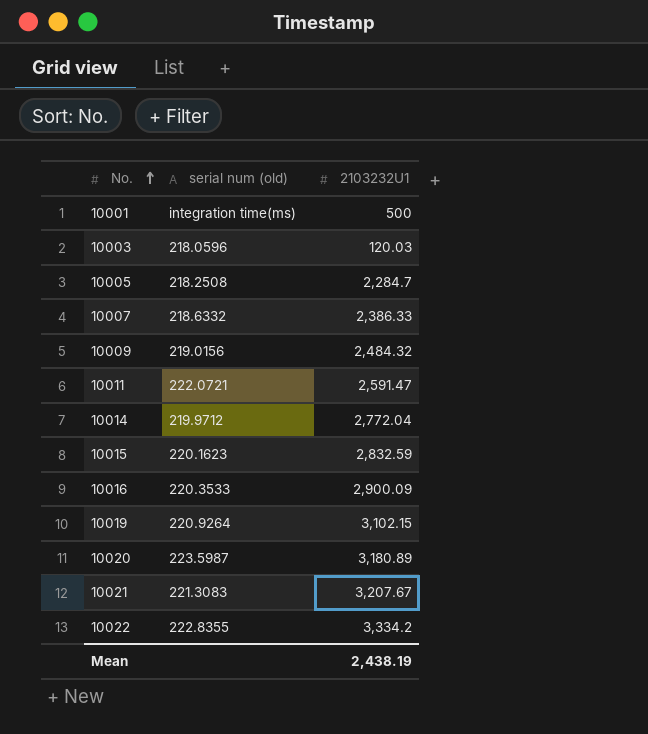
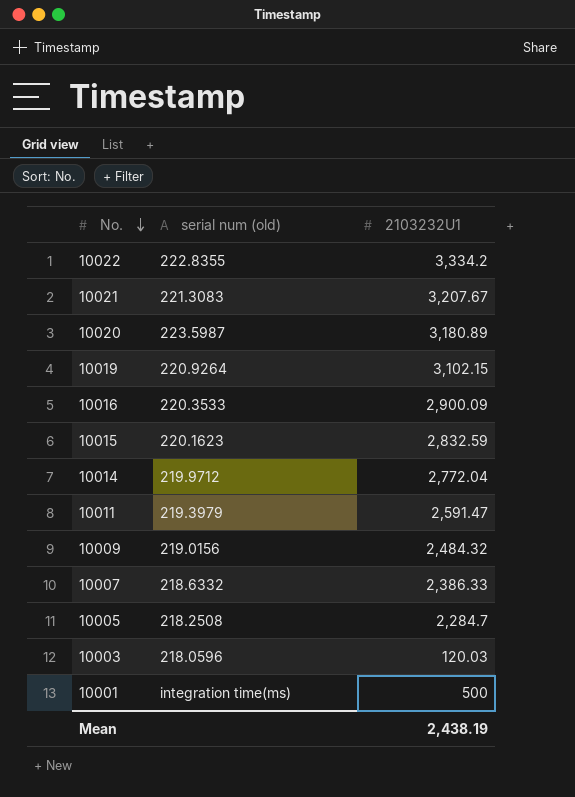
row order: No. ascending -> No. descending
10011 | serial num (old): 222.0721 -> 219.3979

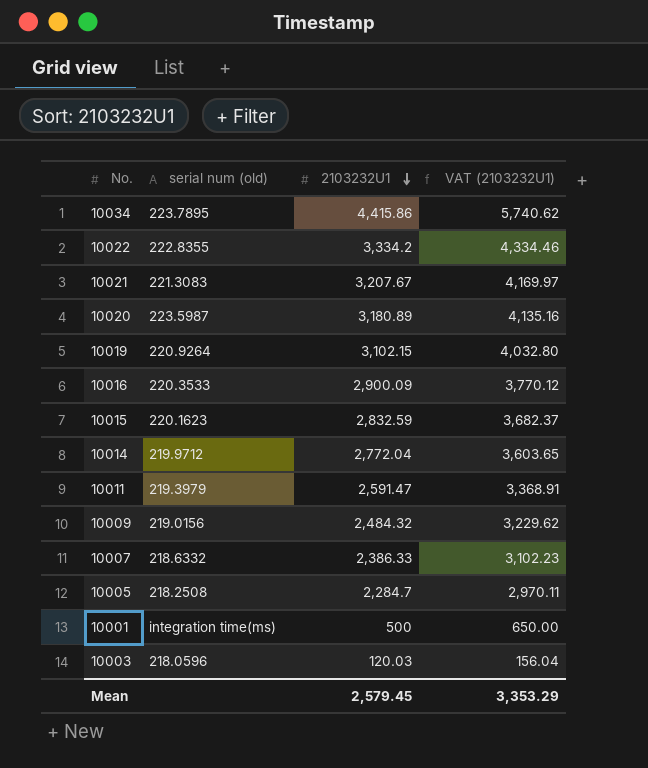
row order: No. descending -> 2103232U1 descending
column VAT (2103232U1) | formula: none -> [2103232U1] * 1.3
row 10034: none -> 223.7895 | 4,415.86 | 5,740.62
Mean | 2103232U1: 2,438.19 -> 2,579.45

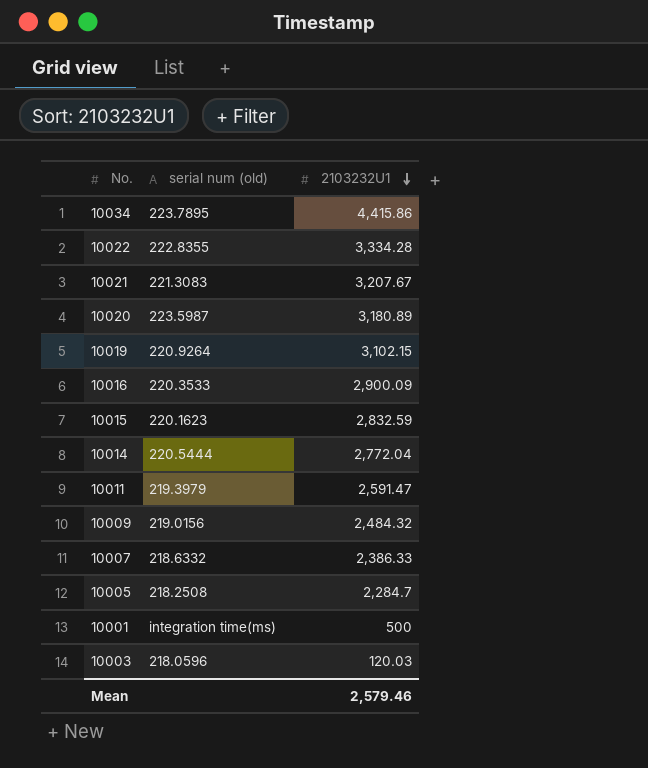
column VAT (2103232U1) | formula: [2103232U1] * 1.3 -> none
10022 | 2103232U1: 3,334.2 -> 3,334.28
10014 | serial num (old): 219.9712 -> 220.5444
Mean | 2103232U1: 2,579.45 -> 2,579.46

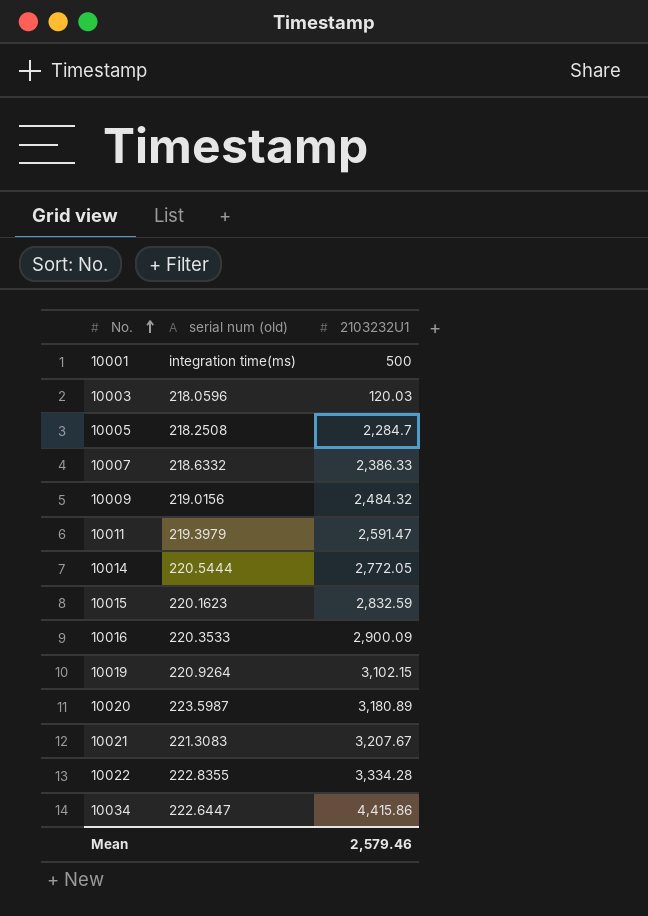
row order: 2103232U1 descending -> No. ascending
10014 | 2103232U1: 2,772.04 -> 2,772.05
10034 | serial num (old): 223.7895 -> 222.6447

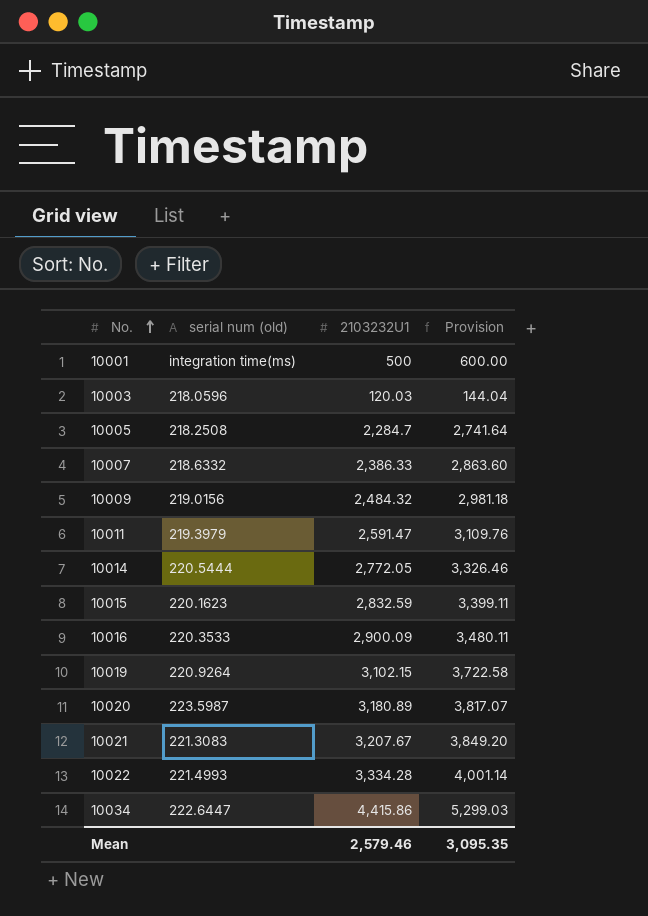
column Provision | formula: none -> [2103232U1] * 1.2
10022 | serial num (old): 222.8355 -> 221.4993

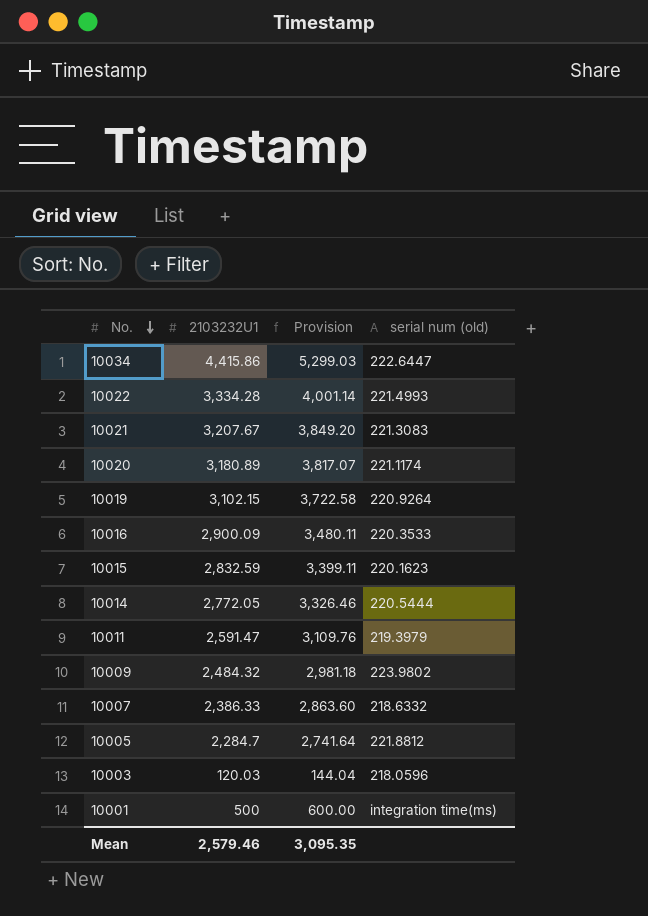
row order: No. ascending -> No. descending
column serial num (old) | position: 2 -> 4
10020 | serial num (old): 223.5987 -> 221.1174
10009 | serial num (old): 219.0156 -> 223.9802
10005 | serial num (old): 218.2508 -> 221.8812

